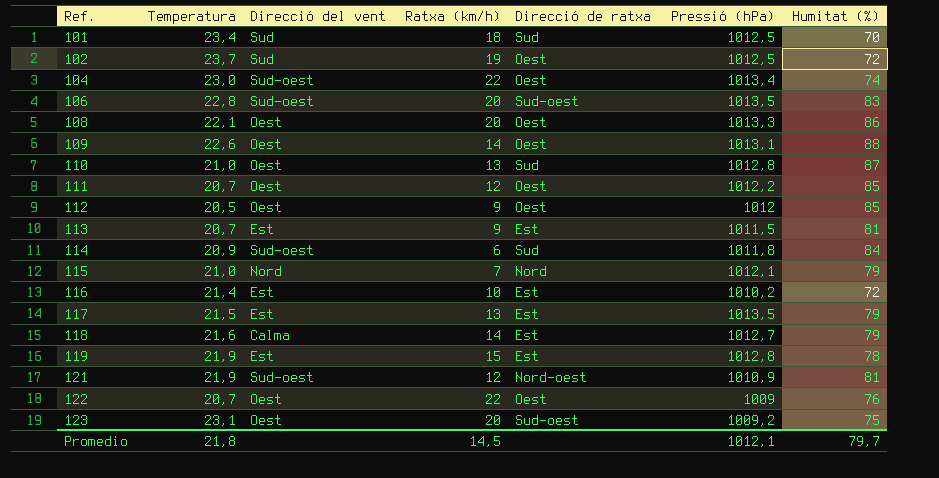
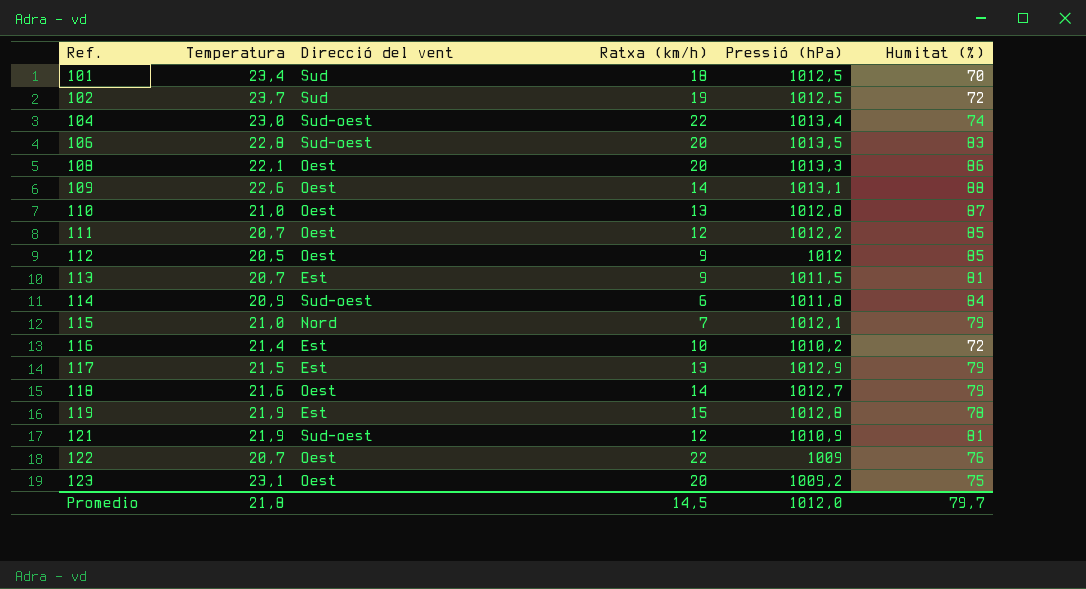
column Direcció de ratxa | position: 5 -> none
117 | Pressió (hPa): 1013,5 -> 1012,9
118 | Direcció del vent: Calma -> Oest
Promedio | Pressió (hPa): 1012,1 -> 1012,0

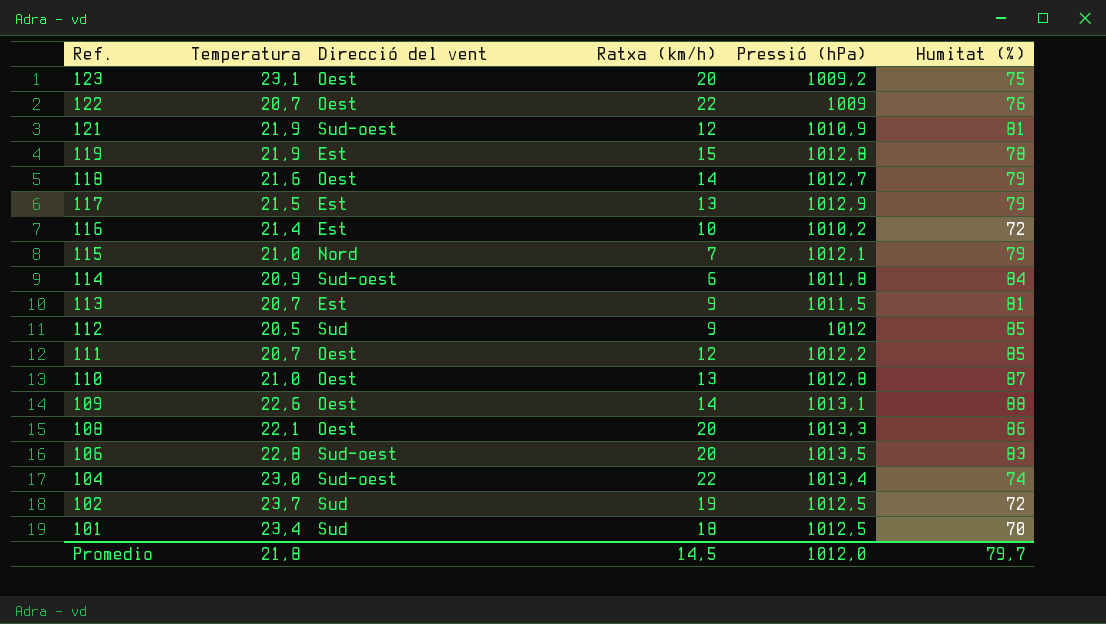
row order: Ref. ascending -> Ref. descending
112 | Direcció del vent: Oest -> Sud

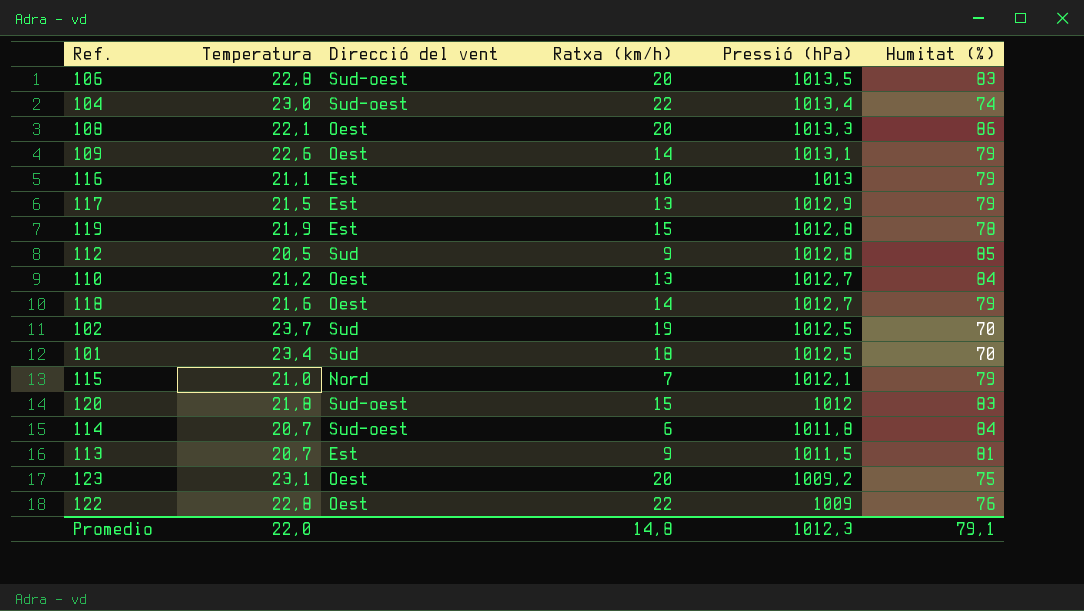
row order: Ref. descending -> Pressió (hPa) descending
row 121: 21,9 | Sud-oest | 12 | 1010,9 | 81 -> none
row 111: 20,7 | Oest | 12 | 1012,2 | 85 -> none
109 | Humitat (%): 88 -> 79
116 | Temperatura: 21,4 -> 21,1
116 | Pressió (hPa): 1010,2 -> 1013
116 | Humitat (%): 72 -> 79
112 | Pressió (hPa): 1012 -> 1012,8
110 | Temperatura: 21,0 -> 21,2
110 | Pressió (hPa): 1012,8 -> 1012,7
110 | Humitat (%): 87 -> 84
102 | Humitat (%): 72 -> 70
row 120: none -> 21,8 | Sud-oest | 15 | 1012 | 83
114 | Temperatura: 20,9 -> 20,7
122 | Temperatura: 20,7 -> 22,8
Promedio | Temperatura: 21,8 -> 22,0
Promedio | Ratxa (km/h): 14,5 -> 14,8
Promedio | Pressió (hPa): 1012,0 -> 1012,3
Promedio | Humitat (%): 79,7 -> 79,1

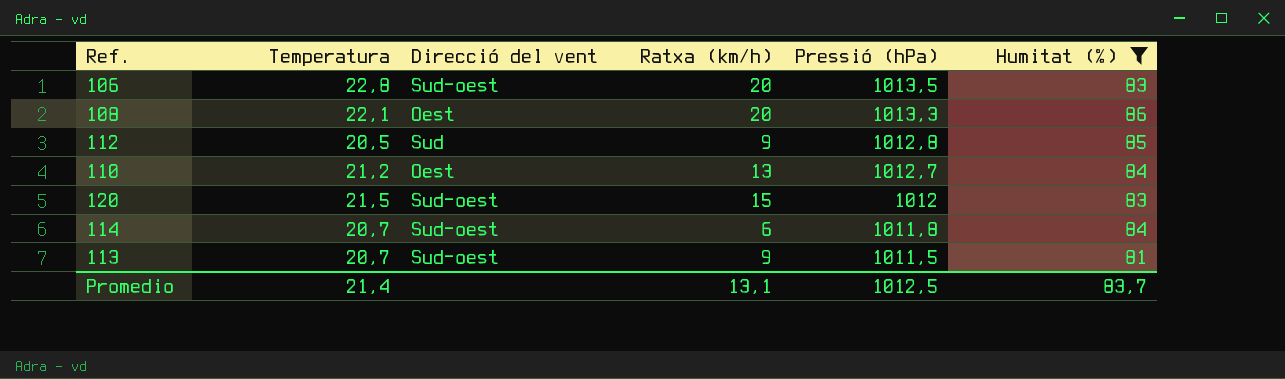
filter: none -> Humitat (%) >= 81
120 | Temperatura: 21,8 -> 21,5
113 | Direcció del vent: Est -> Sud-oest
Promedio | Temperatura: 22,0 -> 21,4
Promedio | Ratxa (km/h): 14,8 -> 13,1
Promedio | Pressió (hPa): 1012,3 -> 1012,5
Promedio | Humitat (%): 79,1 -> 83,7

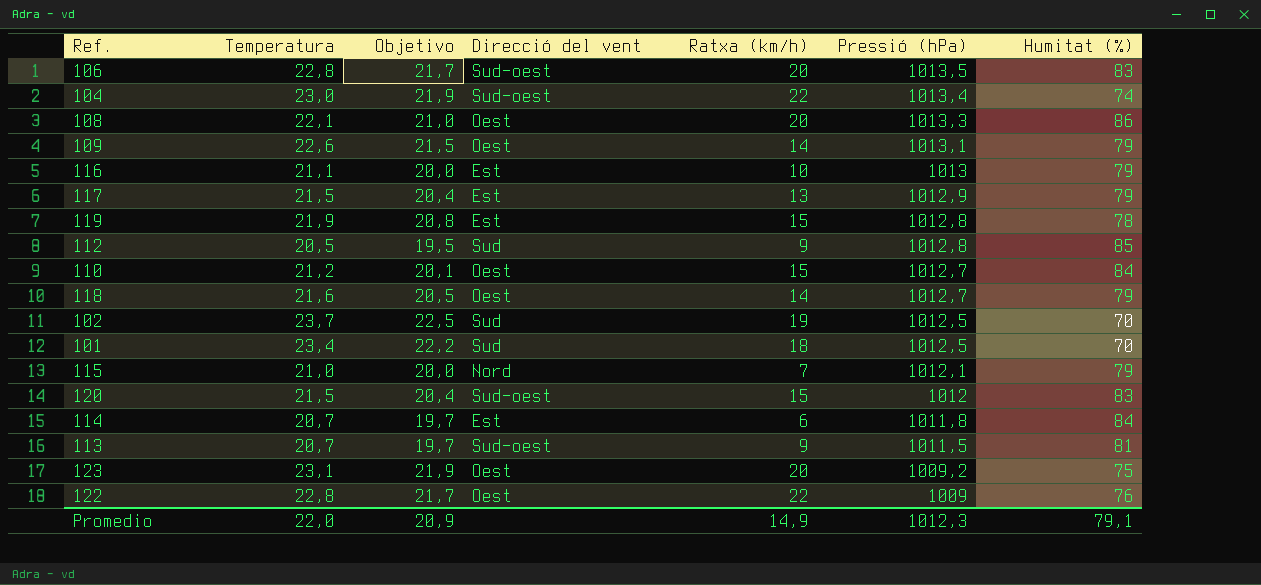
filter: Humitat (%) >= 81 -> none
column Objetivo | formula: none -> [Temperatura] * 0,95
110 | Ratxa (km/h): 13 -> 15
114 | Direcció del vent: Sud-oest -> Est
Promedio | Temperatura: 21,4 -> 22,0
Promedio | Ratxa (km/h): 13,1 -> 14,9
Promedio | Pressió (hPa): 1012,5 -> 1012,3
Promedio | Humitat (%): 83,7 -> 79,1

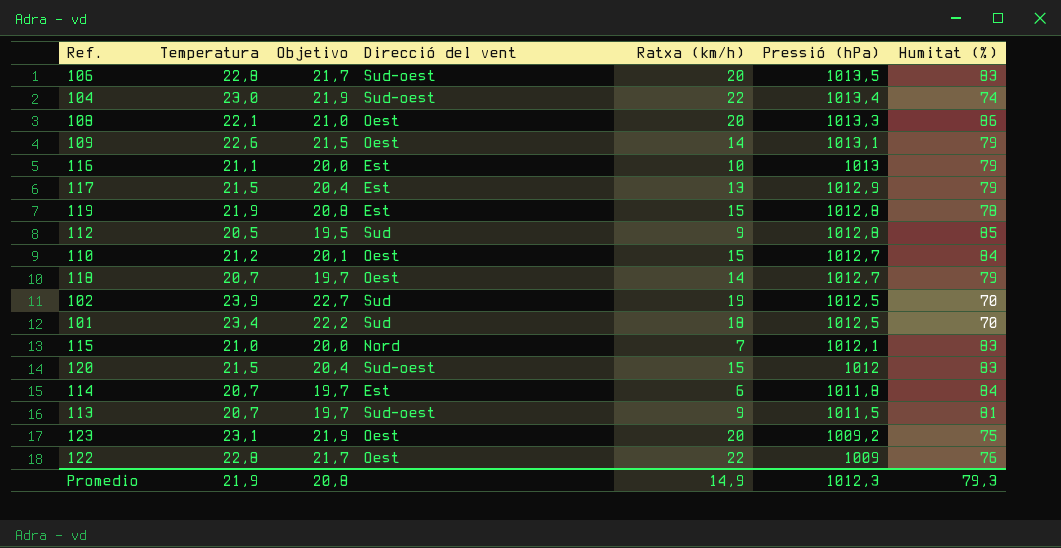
118 | Temperatura: 21,6 -> 20,7
118 | Objetivo: 20,5 -> 19,7
102 | Temperatura: 23,7 -> 23,9
102 | Objetivo: 22,5 -> 22,7
115 | Humitat (%): 79 -> 83
Promedio | Temperatura: 22,0 -> 21,9
Promedio | Objetivo: 20,9 -> 20,8
Promedio | Humitat (%): 79,1 -> 79,3

